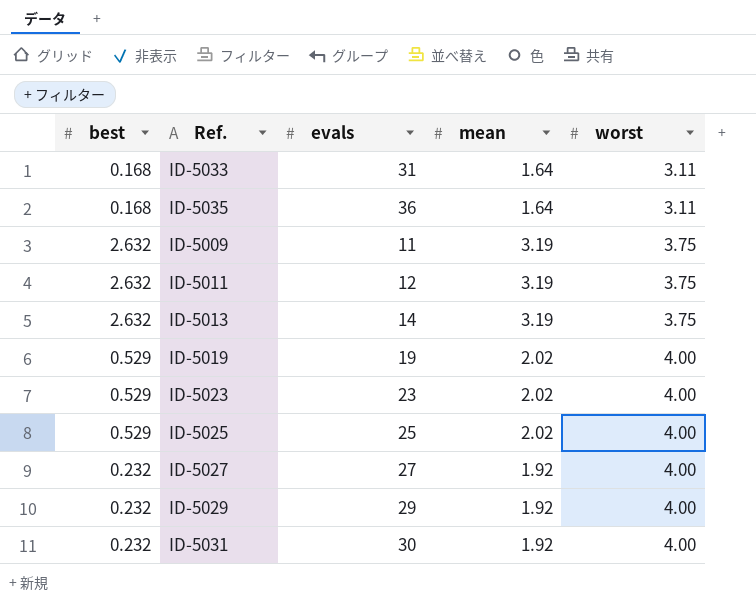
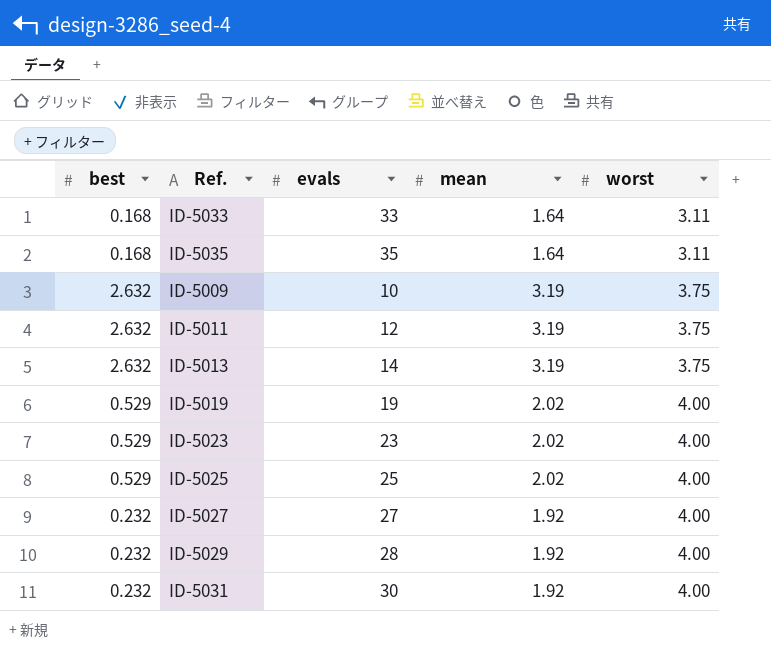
ID-5033 | evals: 31 -> 33
ID-5035 | evals: 36 -> 35
ID-5009 | evals: 11 -> 10
ID-5029 | evals: 29 -> 28

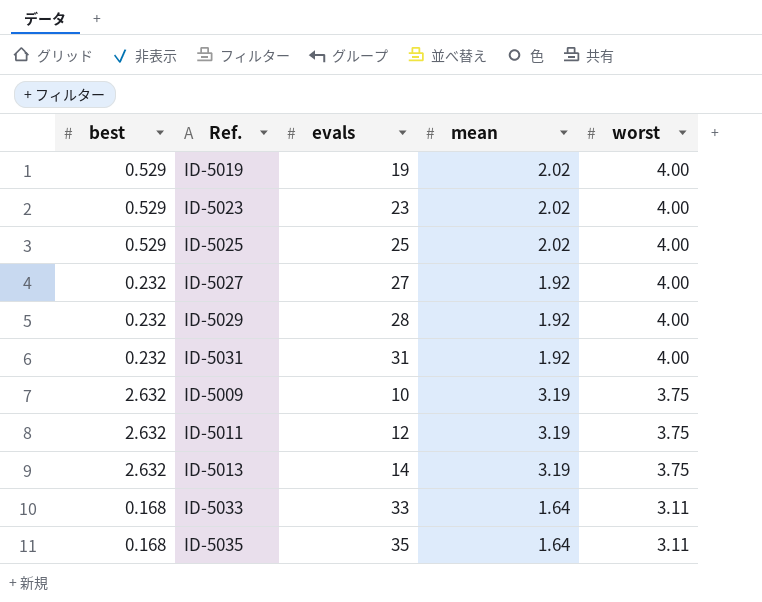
row order: worst ascending -> worst descending
ID-5031 | evals: 30 -> 31

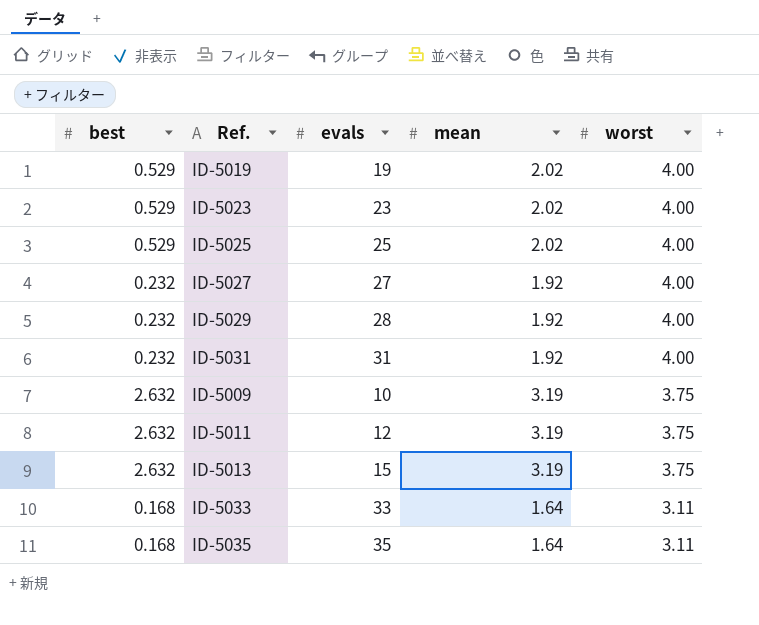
ID-5013 | evals: 14 -> 15

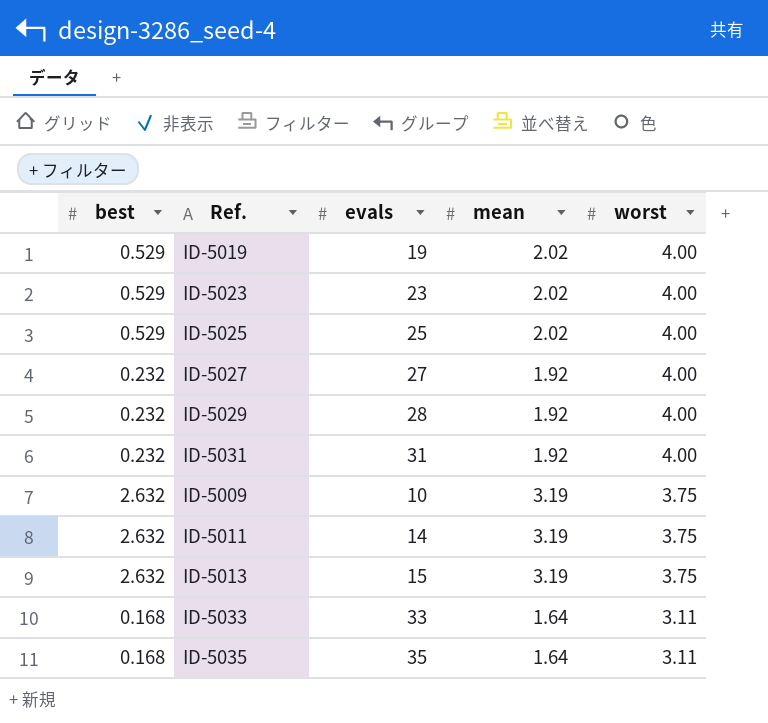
ID-5011 | evals: 12 -> 14

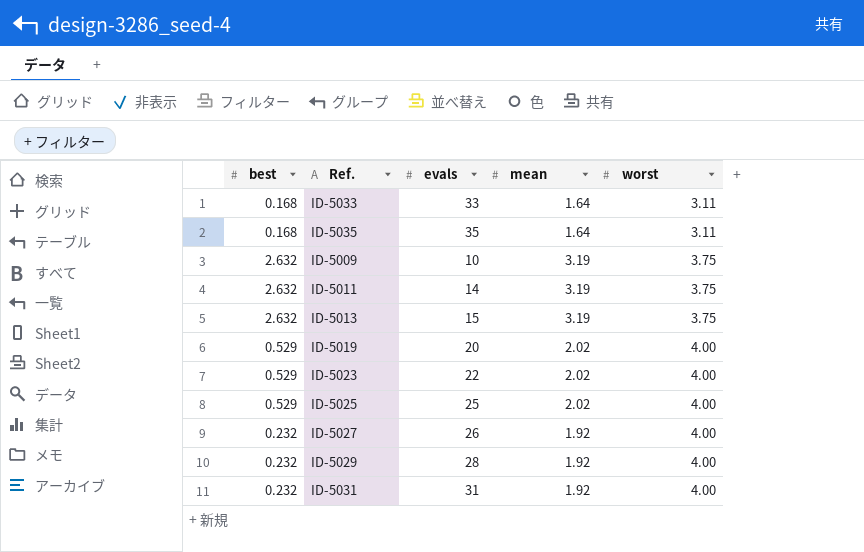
row order: worst descending -> worst ascending
ID-5019 | evals: 19 -> 20
ID-5023 | evals: 23 -> 22
ID-5027 | evals: 27 -> 26

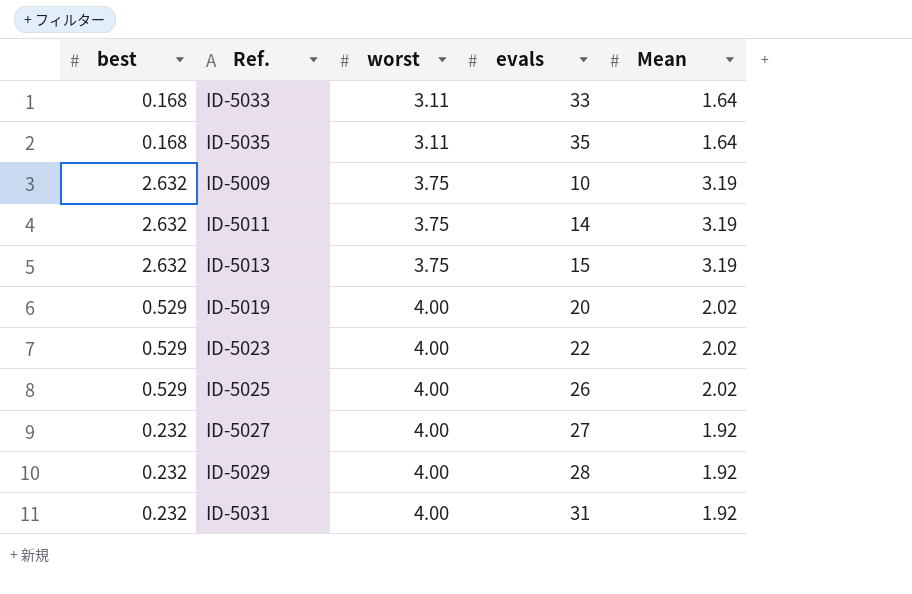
column worst | position: 5 -> 3
column name: mean -> Mean
ID-5025 | evals: 25 -> 26
ID-5027 | evals: 26 -> 27

